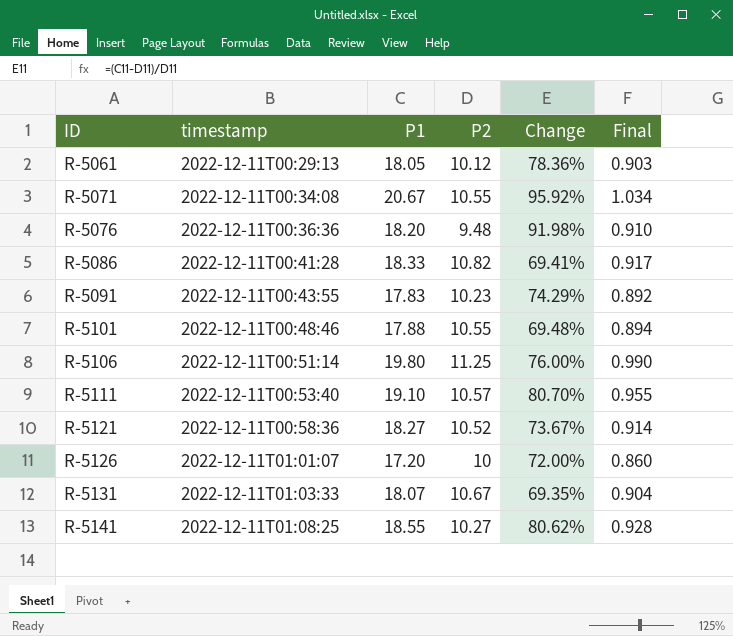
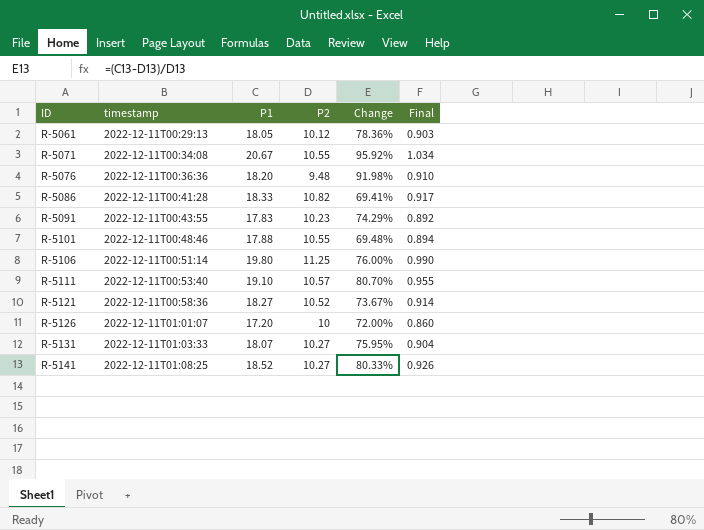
R-5131 | P2: 10.67 -> 10.27
R-5131 | Change: 69.35% -> 75.95%
R-5141 | P1: 18.55 -> 18.52
R-5141 | Change: 80.62% -> 80.33%
R-5141 | Final: 0.928 -> 0.926

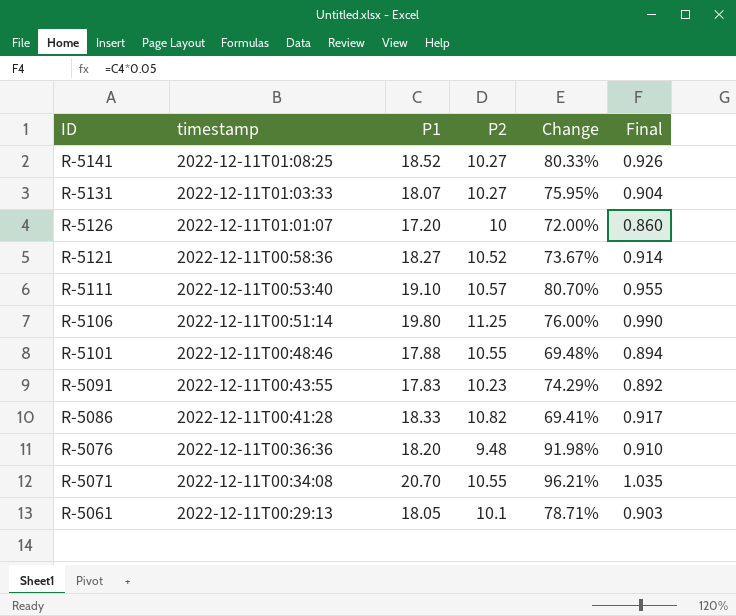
row order: ID ascending -> ID descending
R-5071 | P1: 20.67 -> 20.70
R-5071 | Change: 95.92% -> 96.21%
R-5071 | Final: 1.034 -> 1.035
R-5061 | P2: 10.12 -> 10.1
R-5061 | Change: 78.36% -> 78.71%

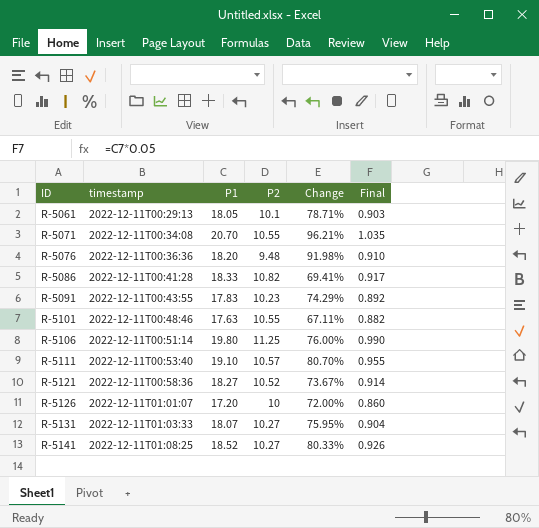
row order: ID descending -> ID ascending
R-5101 | P1: 17.88 -> 17.63
R-5101 | Change: 69.48% -> 67.11%
R-5101 | Final: 0.894 -> 0.882

